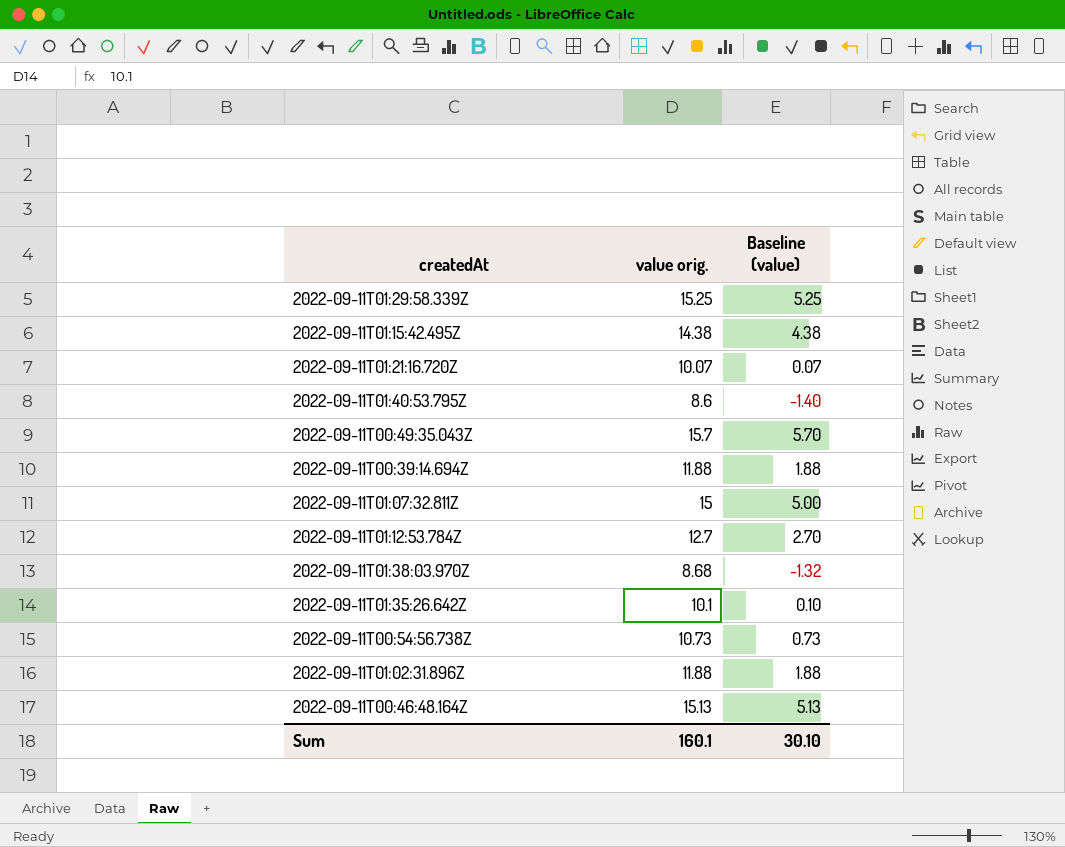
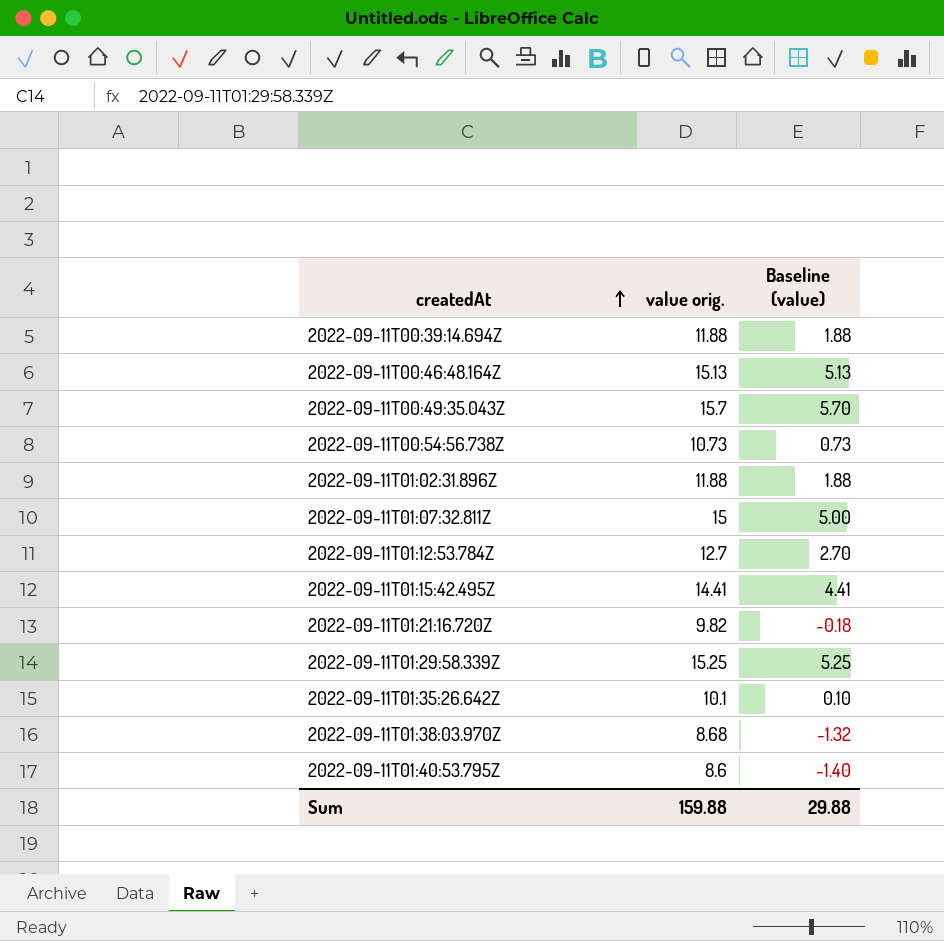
row order: none -> createdAt ascending
2022-09-11T01:15:42.495Z | value orig.: 14.38 -> 14.41
2022-09-11T01:15:42.495Z | Baseline (value): 4.38 -> 4.41
2022-09-11T01:21:16.720Z | value orig.: 10.07 -> 9.82
2022-09-11T01:21:16.720Z | Baseline (value): 0.07 -> -0.18
Sum | value orig.: 160.1 -> 159.88
Sum | Baseline (value): 30.10 -> 29.88

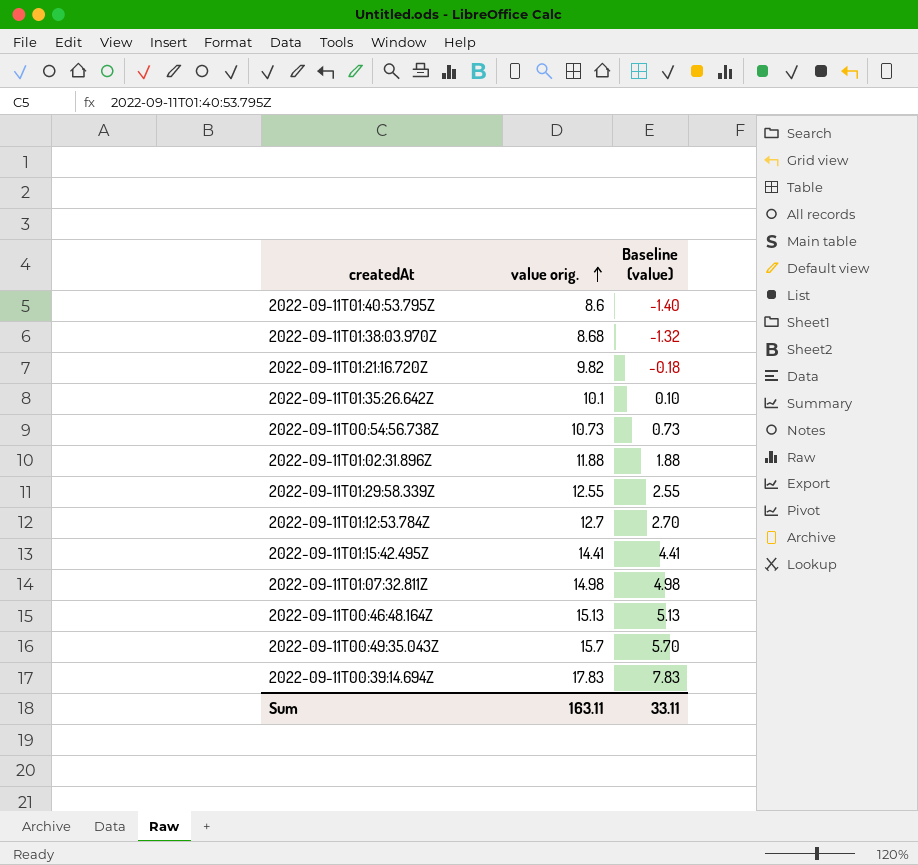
row order: createdAt ascending -> value orig. ascending
2022-09-11T01:29:58.339Z | value orig.: 15.25 -> 12.55
2022-09-11T01:29:58.339Z | Baseline (value): 5.25 -> 2.55
2022-09-11T01:07:32.811Z | value orig.: 15 -> 14.98
2022-09-11T01:07:32.811Z | Baseline (value): 5.00 -> 4.98
2022-09-11T00:39:14.694Z | value orig.: 11.88 -> 17.83
2022-09-11T00:39:14.694Z | Baseline (value): 1.88 -> 7.83
Sum | value orig.: 159.88 -> 163.11
Sum | Baseline (value): 29.88 -> 33.11

